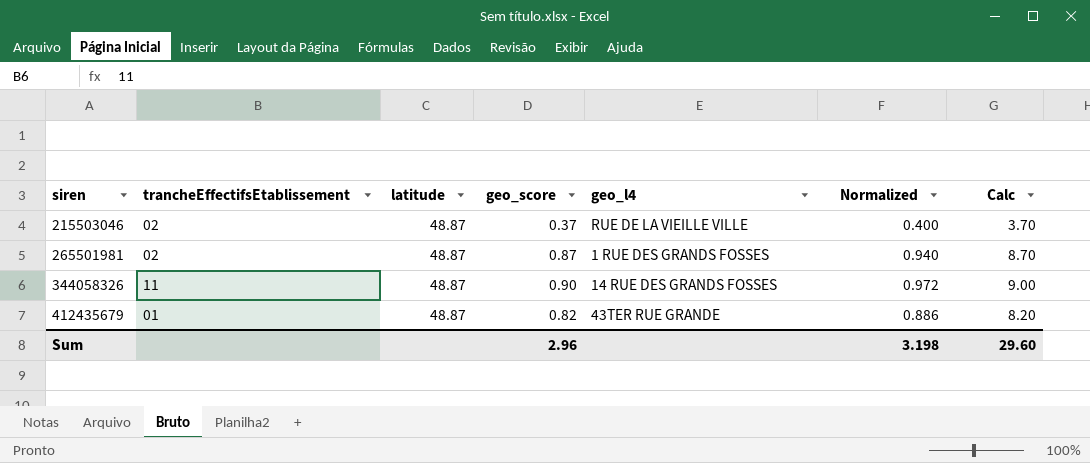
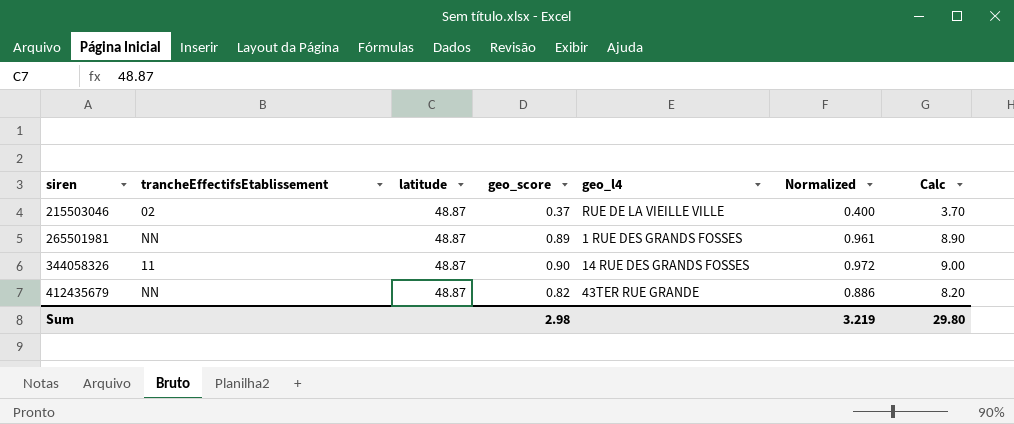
265501981 | trancheEffectifsEtablissement: 02 -> NN
265501981 | geo_score: 0.87 -> 0.89
265501981 | Normalized: 0.940 -> 0.961
265501981 | Calc: 8.70 -> 8.90
412435679 | trancheEffectifsEtablissement: 01 -> NN
Sum | geo_score: 2.96 -> 2.98
Sum | Normalized: 3.198 -> 3.219
Sum | Calc: 29.60 -> 29.80

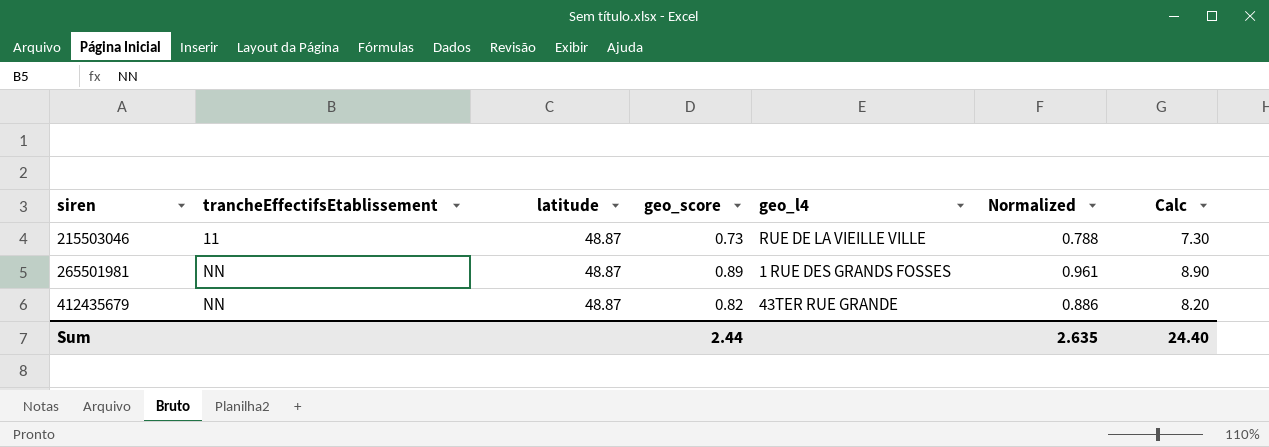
row 344058326: 11 | 48.87 | 0.90 | 14 RUE DES GRANDS FOSSES | 0.972 | 9.00 -> none
215503046 | trancheEffectifsEtablissement: 02 -> 11
215503046 | geo_score: 0.37 -> 0.73
215503046 | Normalized: 0.400 -> 0.788
215503046 | Calc: 3.70 -> 7.30
Sum | geo_score: 2.98 -> 2.44
Sum | Normalized: 3.219 -> 2.635
Sum | Calc: 29.80 -> 24.40

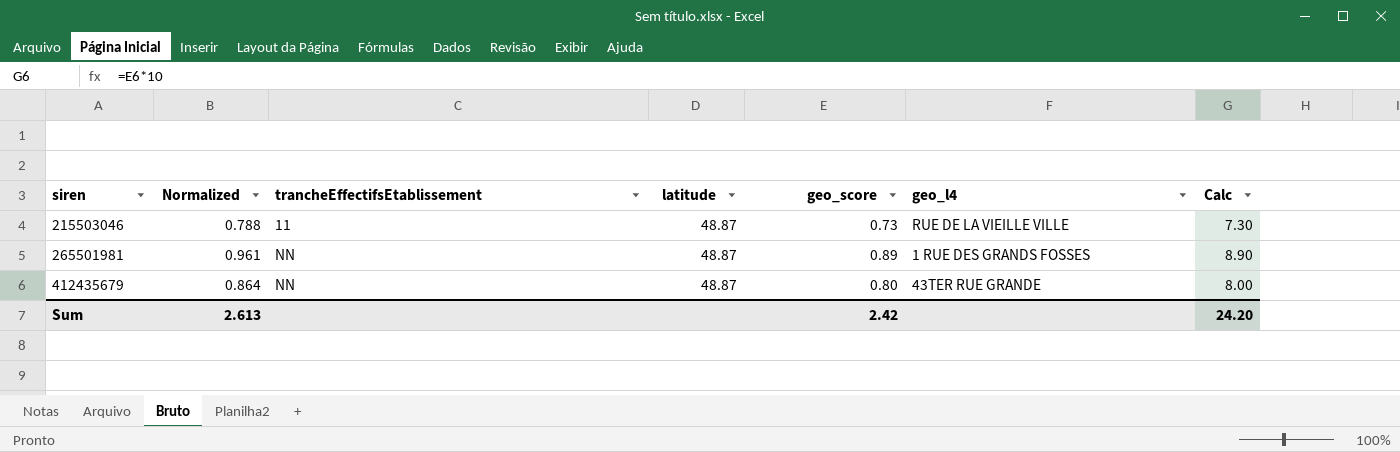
column Normalized | position: 6 -> 2
412435679 | Normalized: 0.886 -> 0.864
412435679 | geo_score: 0.82 -> 0.80
412435679 | Calc: 8.20 -> 8.00
Sum | Normalized: 2.635 -> 2.613
Sum | geo_score: 2.44 -> 2.42
Sum | Calc: 24.40 -> 24.20

